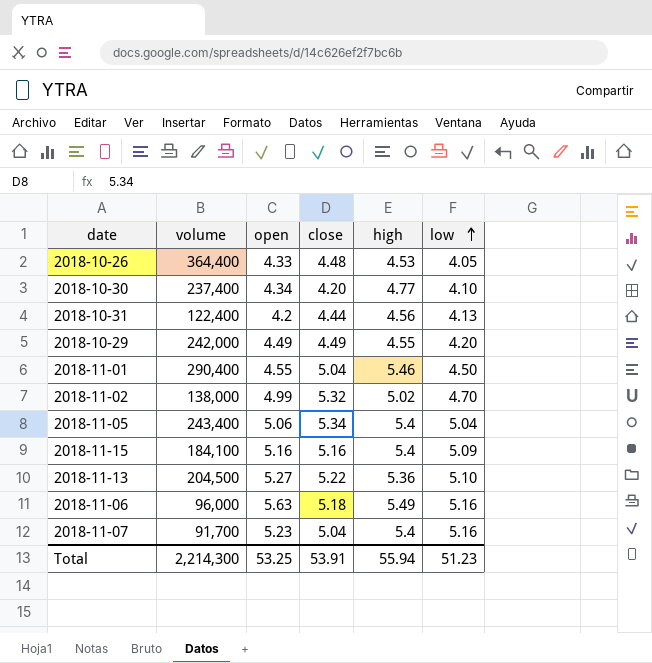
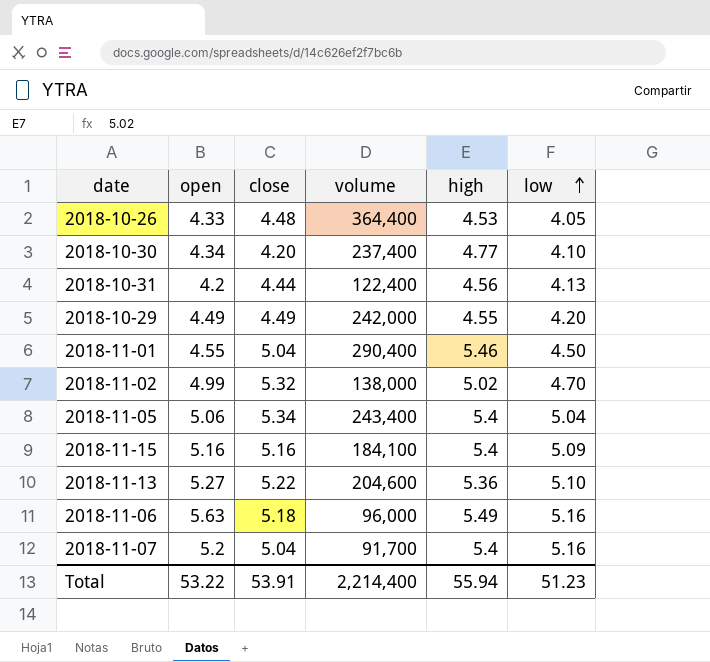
column volume | position: 2 -> 4
2018-11-13 | volume: 204,500 -> 204,600
2018-11-07 | open: 5.23 -> 5.2
Total | open: 53.25 -> 53.22
Total | volume: 2,214,300 -> 2,214,400

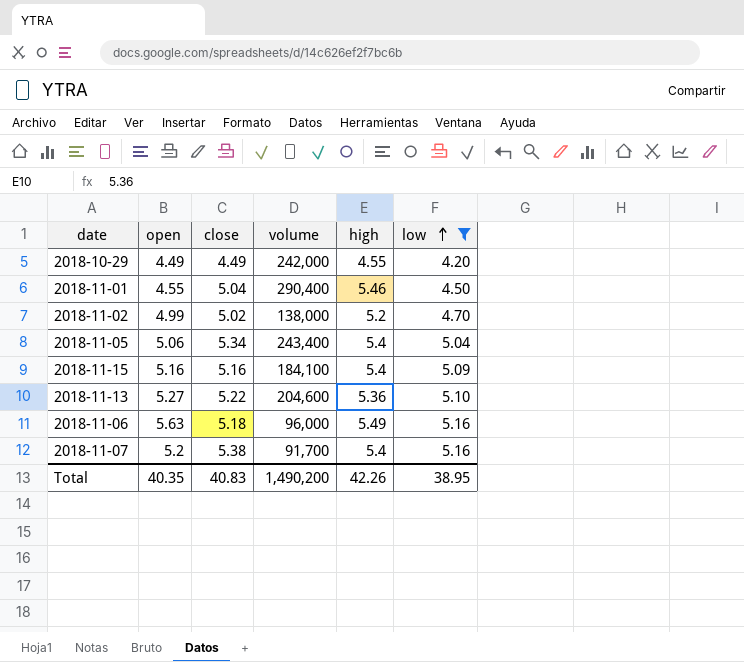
filter: none -> low >= 4.20
2018-11-02 | close: 5.32 -> 5.02
2018-11-02 | high: 5.02 -> 5.2
2018-11-07 | close: 5.04 -> 5.38
Total | open: 53.22 -> 40.35
Total | close: 53.91 -> 40.83
Total | volume: 2,214,400 -> 1,490,200
Total | high: 55.94 -> 42.26
Total | low: 51.23 -> 38.95

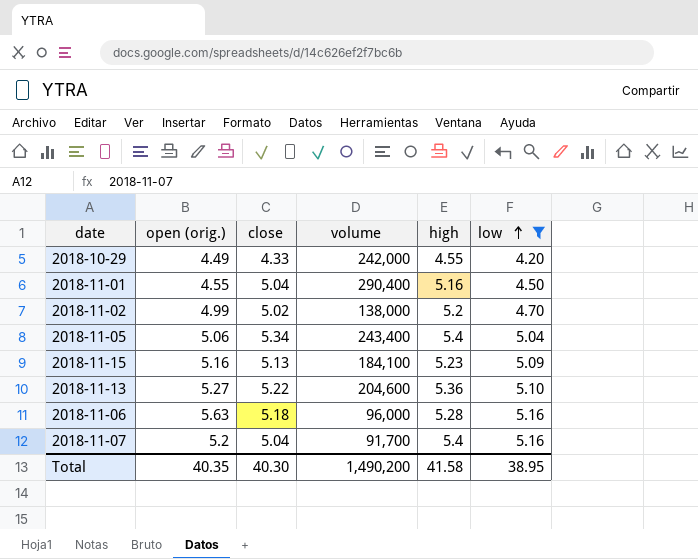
column name: open -> open (orig.)
2018-10-29 | close: 4.49 -> 4.33
2018-11-01 | high: 5.46 -> 5.16
2018-11-15 | close: 5.16 -> 5.13
2018-11-15 | high: 5.4 -> 5.23
2018-11-06 | high: 5.49 -> 5.28
2018-11-07 | close: 5.38 -> 5.04
Total | close: 40.83 -> 40.30
Total | high: 42.26 -> 41.58

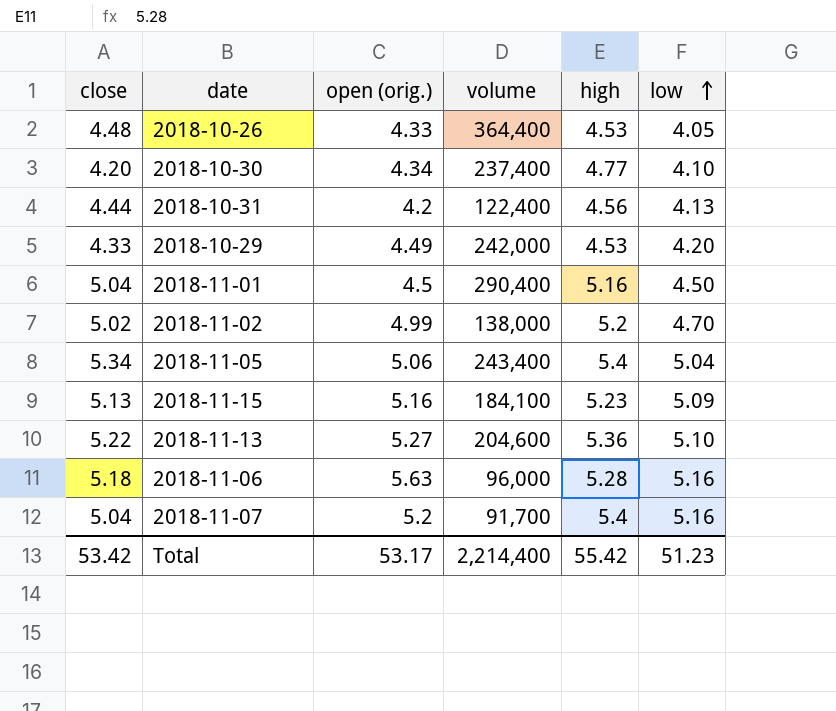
filter: low >= 4.20 -> none
column close | position: 3 -> 1
2018-10-29 | high: 4.55 -> 4.53
2018-11-01 | open (orig.): 4.55 -> 4.5
Total | close: 40.30 -> 53.42
Total | open (orig.): 40.35 -> 53.17
Total | volume: 1,490,200 -> 2,214,400
Total | high: 41.58 -> 55.42
Total | low: 38.95 -> 51.23

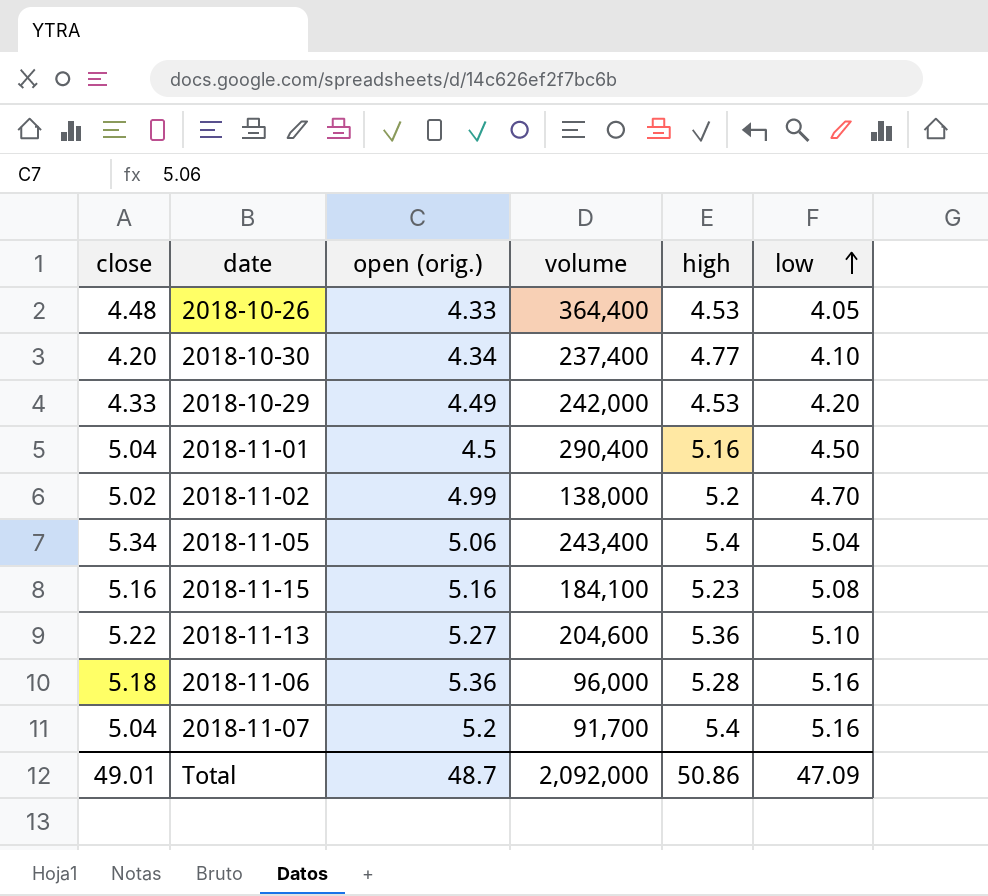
row 2018-10-31: 4.44 | 4.2 | 122,400 | 4.56 | 4.13 -> none
2018-11-15 | close: 5.13 -> 5.16
2018-11-15 | low: 5.09 -> 5.08
2018-11-06 | open (orig.): 5.63 -> 5.36
Total | close: 53.42 -> 49.01
Total | open (orig.): 53.17 -> 48.7
Total | volume: 2,214,400 -> 2,092,000
Total | high: 55.42 -> 50.86
Total | low: 51.23 -> 47.09

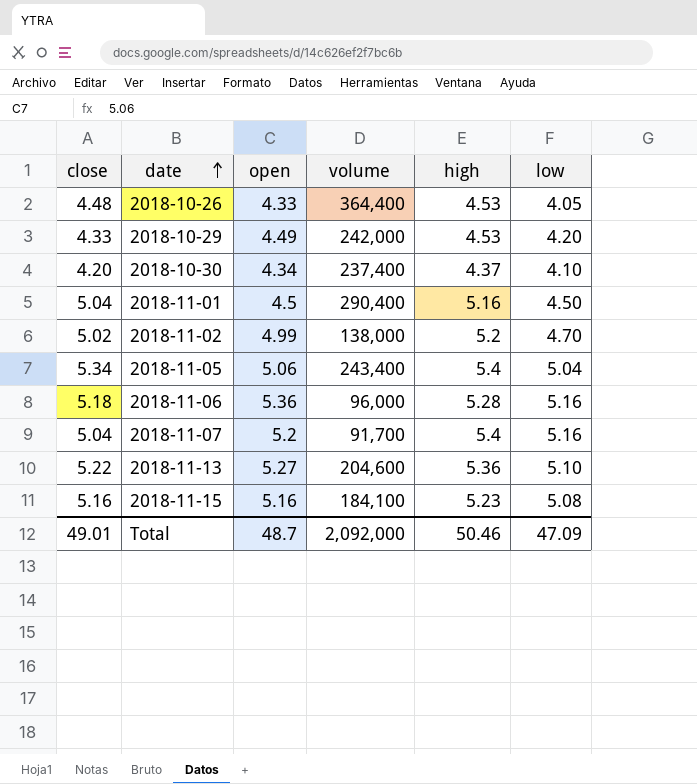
row order: low ascending -> date ascending
column name: open (orig.) -> open
2018-10-30 | high: 4.77 -> 4.37
Total | high: 50.86 -> 50.46

